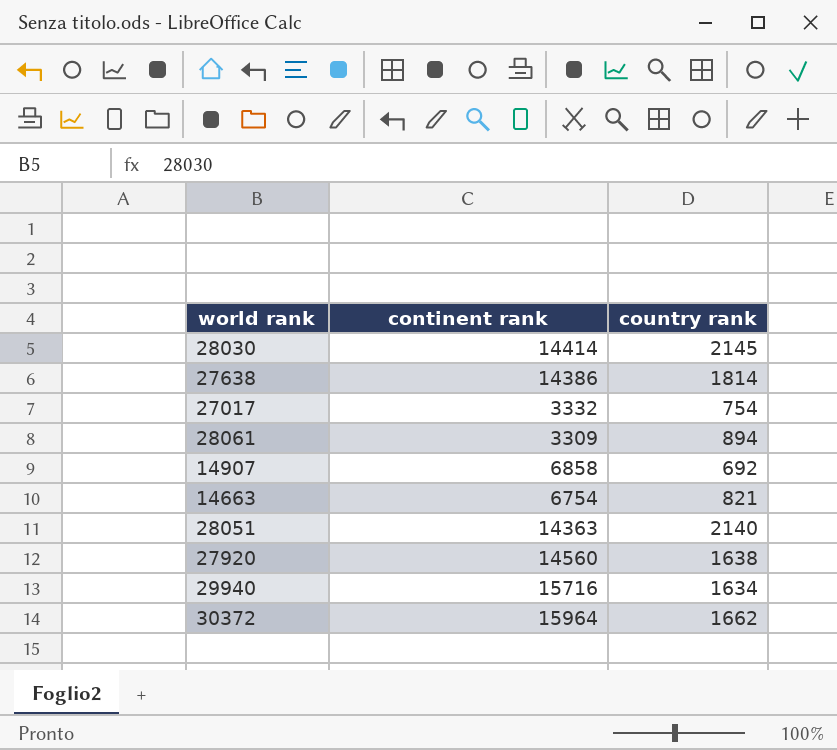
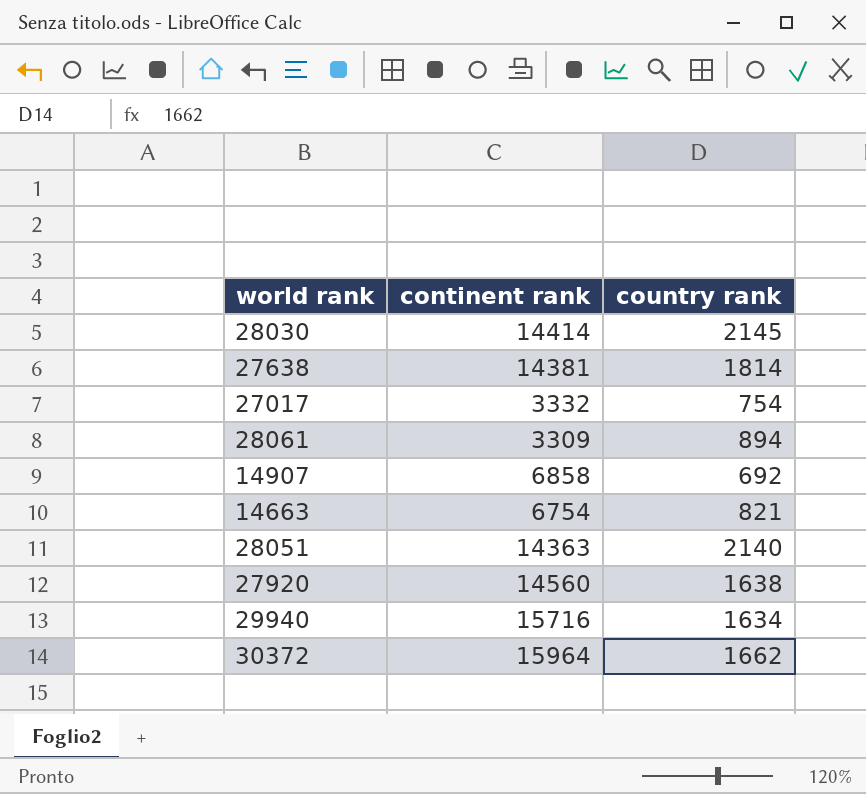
27638 | continent rank: 14386 -> 14381

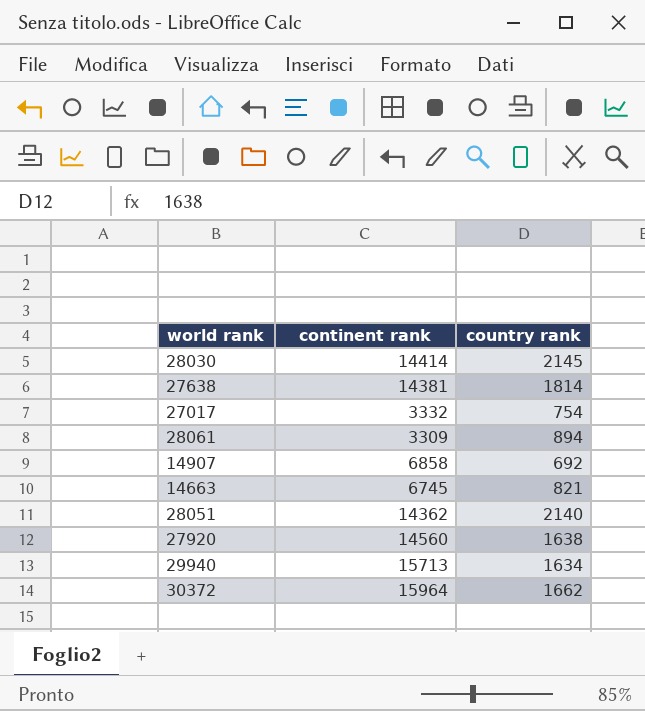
14663 | continent rank: 6754 -> 6745
28051 | continent rank: 14363 -> 14362
29940 | continent rank: 15716 -> 15713

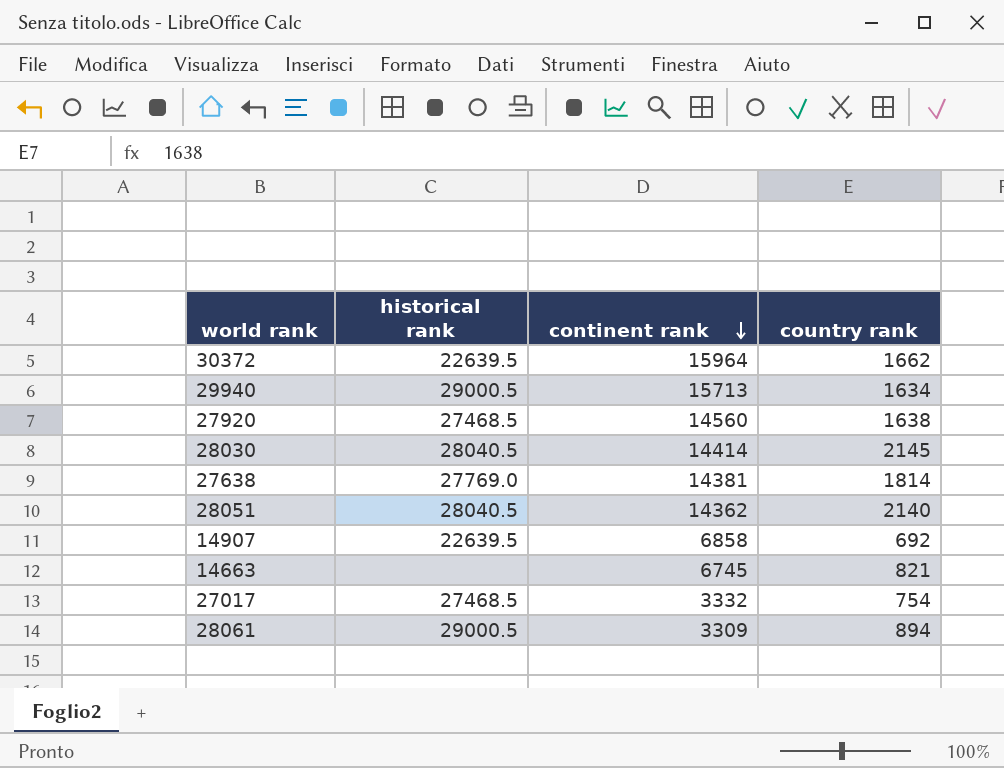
row order: none -> continent rank descending
column historical rank | position: none -> 2

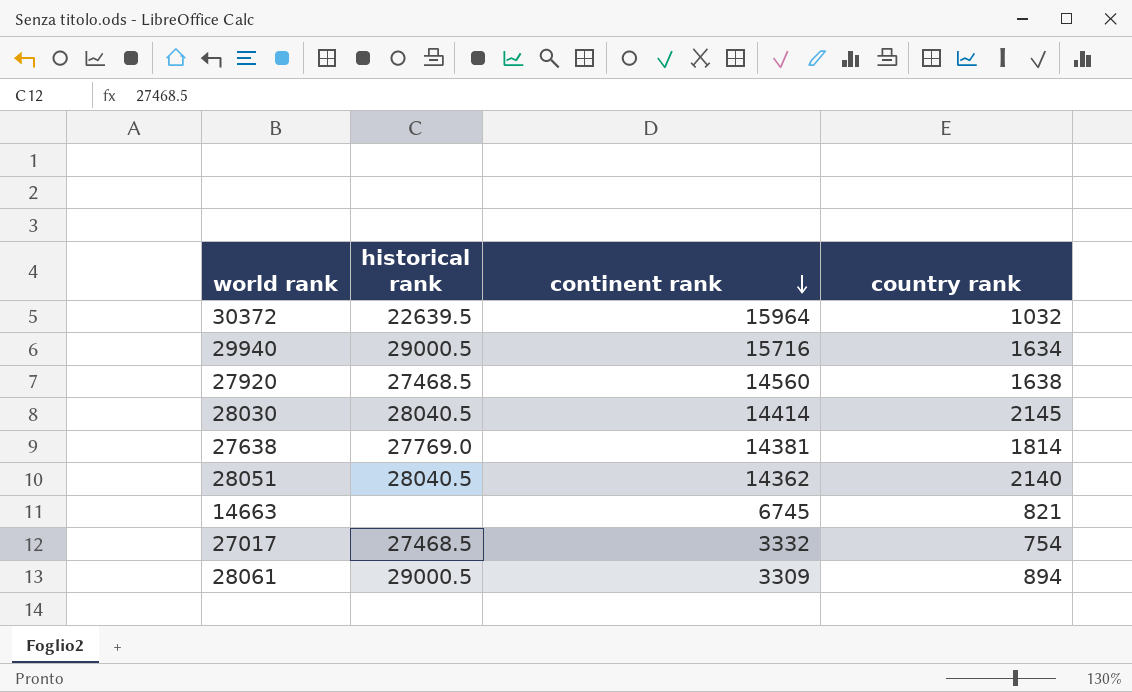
row 14907: 22639.5 | 6858 | 692 -> none
30372 | country rank: 1662 -> 1032
29940 | continent rank: 15713 -> 15716

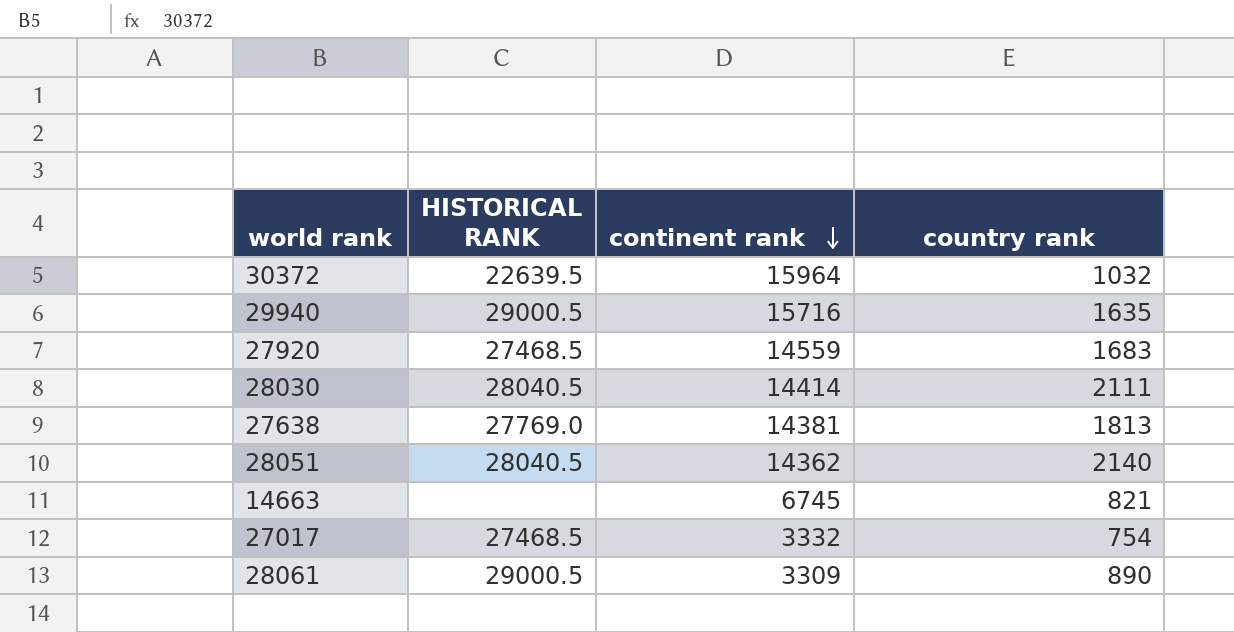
column name: historical rank -> HISTORICAL RANK
29940 | country rank: 1634 -> 1635
27920 | continent rank: 14560 -> 14559
27920 | country rank: 1638 -> 1683
28030 | country rank: 2145 -> 2111
27638 | country rank: 1814 -> 1813
28061 | country rank: 894 -> 890

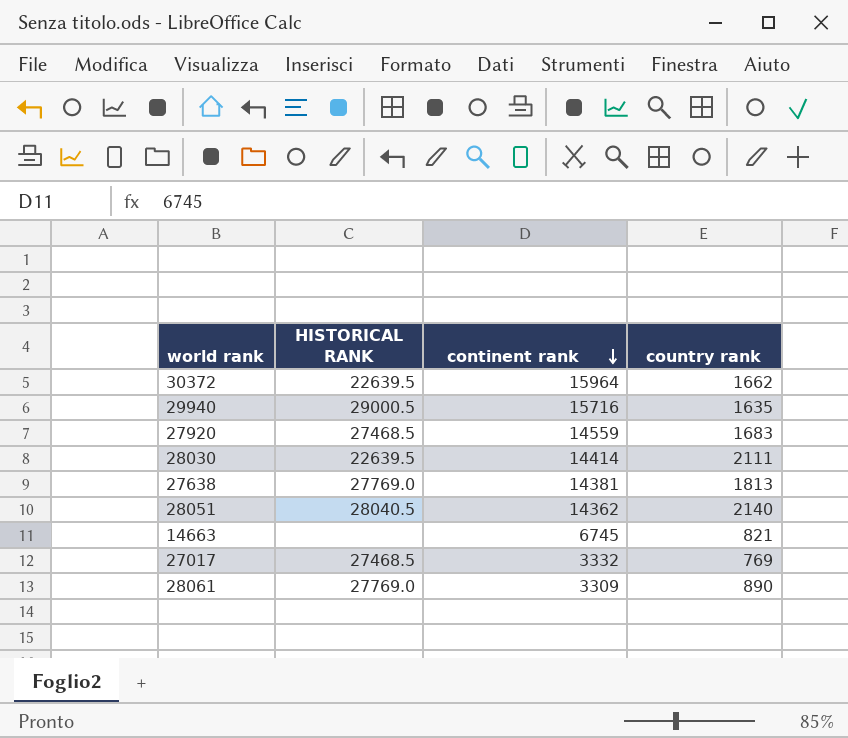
30372 | country rank: 1032 -> 1662
28030 | HISTORICAL RANK: 28040.5 -> 22639.5
27017 | country rank: 754 -> 769
28061 | HISTORICAL RANK: 29000.5 -> 27769.0

